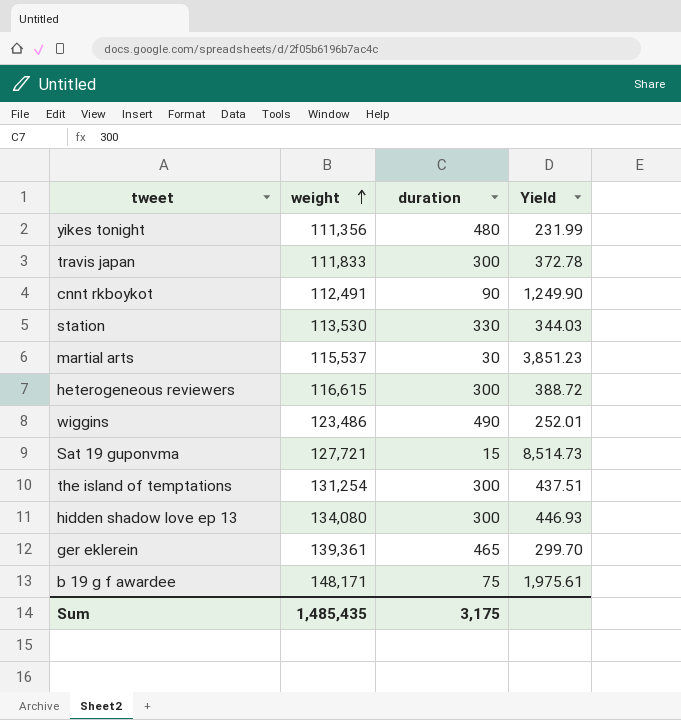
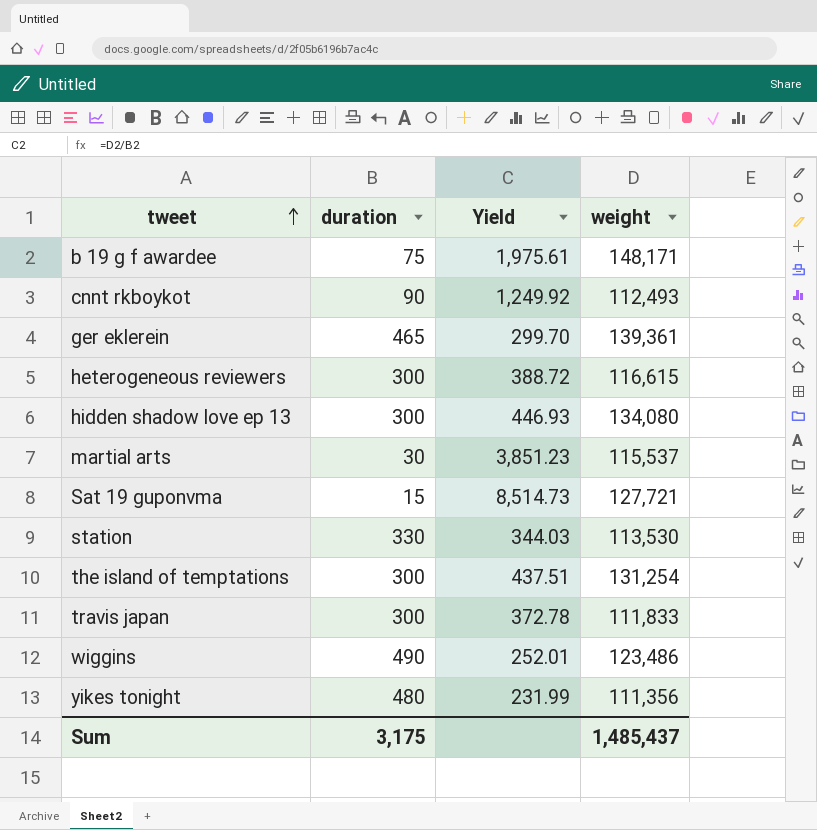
row order: weight ascending -> tweet ascending
column weight | position: 2 -> 4
cnnt rkboykot | Yield: 1,249.90 -> 1,249.92
cnnt rkboykot | weight: 112,491 -> 112,493
Sum | weight: 1,485,435 -> 1,485,437

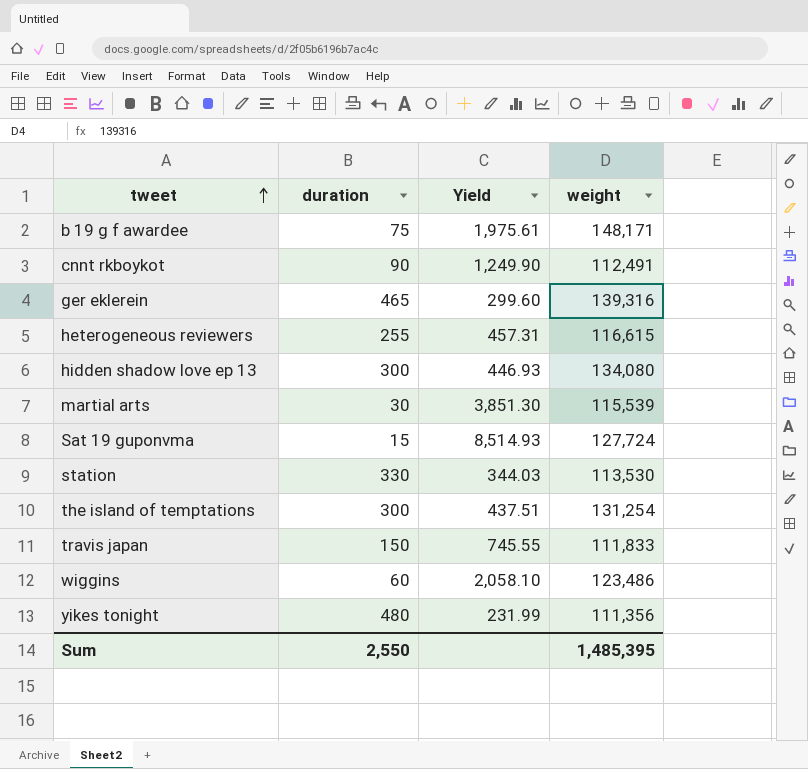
cnnt rkboykot | Yield: 1,249.92 -> 1,249.90
cnnt rkboykot | weight: 112,493 -> 112,491
ger eklerein | Yield: 299.70 -> 299.60
ger eklerein | weight: 139,361 -> 139,316
heterogeneous reviewers | duration: 300 -> 255
heterogeneous reviewers | Yield: 388.72 -> 457.31
martial arts | Yield: 3,851.23 -> 3,851.30
martial arts | weight: 115,537 -> 115,539
Sat 19 guponvma | Yield: 8,514.73 -> 8,514.93
Sat 19 guponvma | weight: 127,721 -> 127,724
travis japan | duration: 300 -> 150
travis japan | Yield: 372.78 -> 745.55
wiggins | duration: 490 -> 60
wiggins | Yield: 252.01 -> 2,058.10
Sum | duration: 3,175 -> 2,550
Sum | weight: 1,485,437 -> 1,485,395

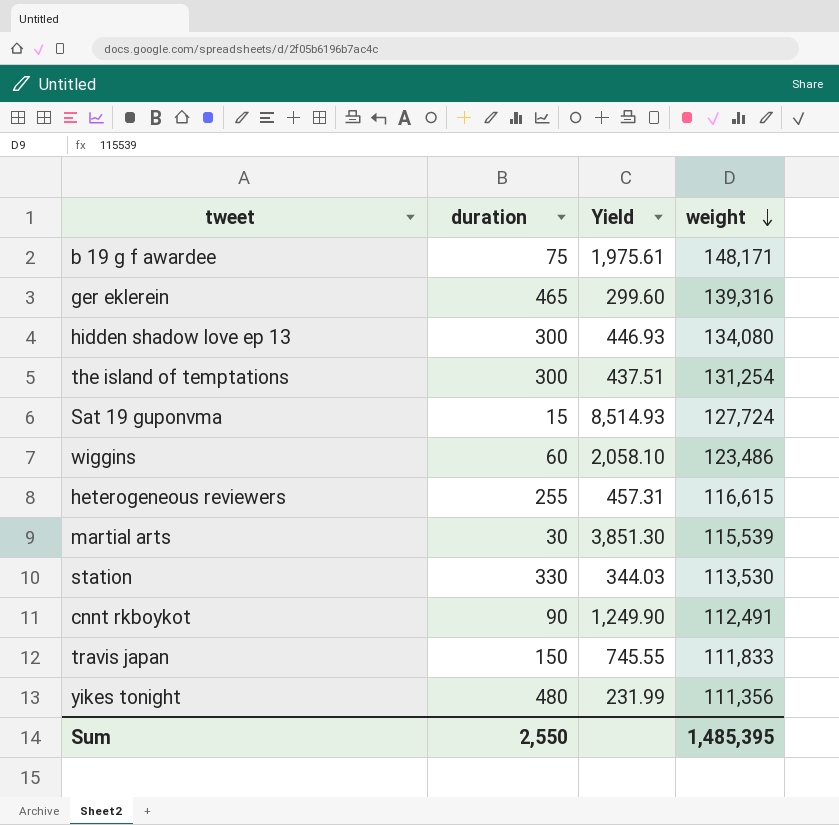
row order: tweet ascending -> weight descending

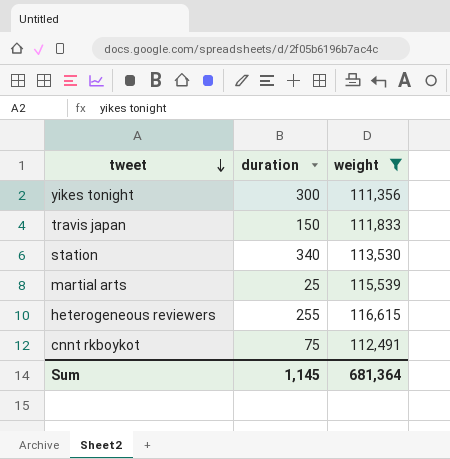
filter: none -> weight <= 116,615
row order: weight descending -> tweet descending
column Yield | formula: [weight] / [duration] -> none
yikes tonight | duration: 480 -> 300
station | duration: 330 -> 340
martial arts | duration: 30 -> 25
cnnt rkboykot | duration: 90 -> 75
Sum | duration: 2,550 -> 1,145
Sum | weight: 1,485,395 -> 681,364

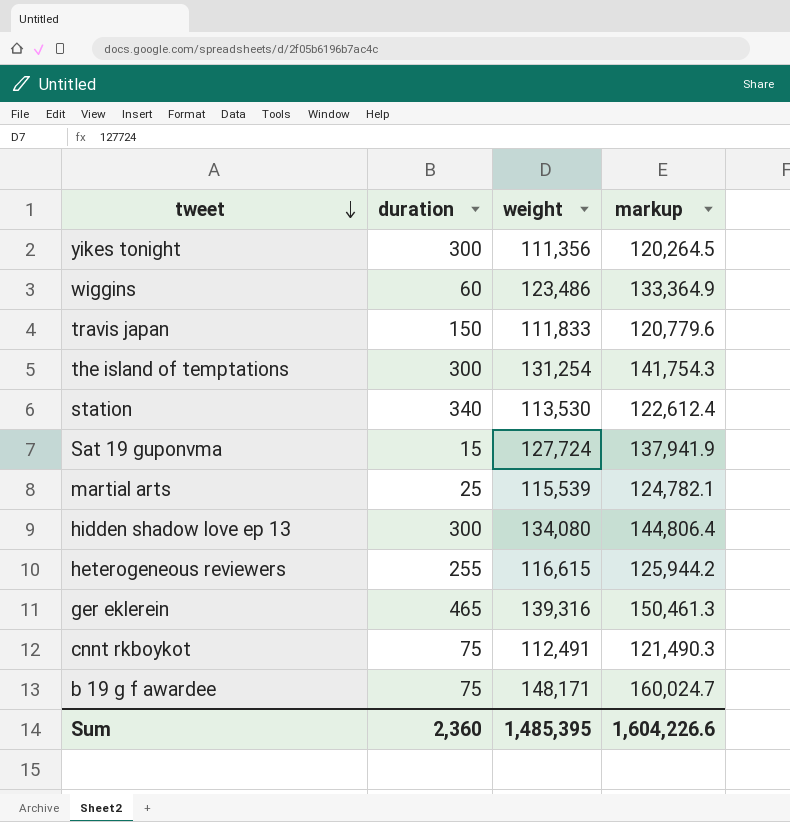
filter: weight <= 116,615 -> none
column markup | formula: none -> [weight] * 1.08
Sum | duration: 1,145 -> 2,360
Sum | weight: 681,364 -> 1,485,395

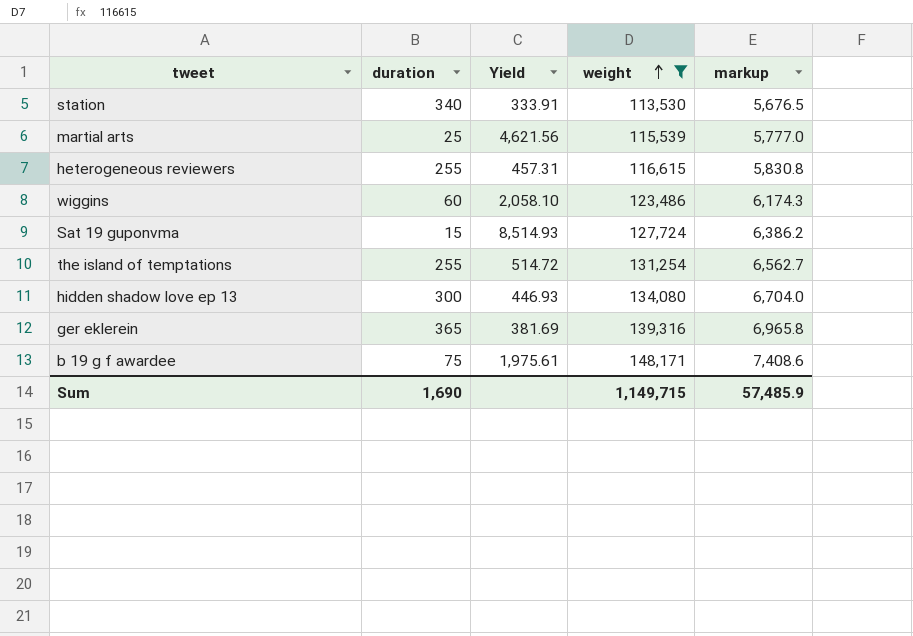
filter: none -> weight >= 113,530
row order: tweet descending -> weight ascending
column Yield | formula: none -> [weight] / [duration]
column markup | formula: [weight] * 1.08 -> [weight] * 0.05
the island of temptations | duration: 300 -> 255
ger eklerein | duration: 465 -> 365
Sum | duration: 2,360 -> 1,690
Sum | weight: 1,485,395 -> 1,149,715
Sum | markup: 1,604,226.6 -> 57,485.9

